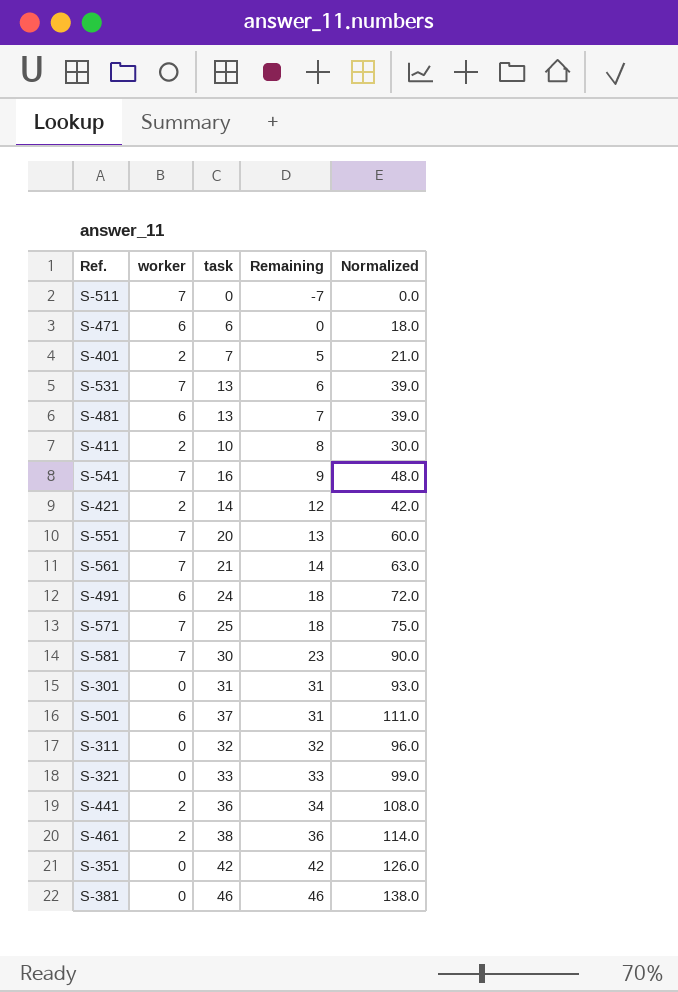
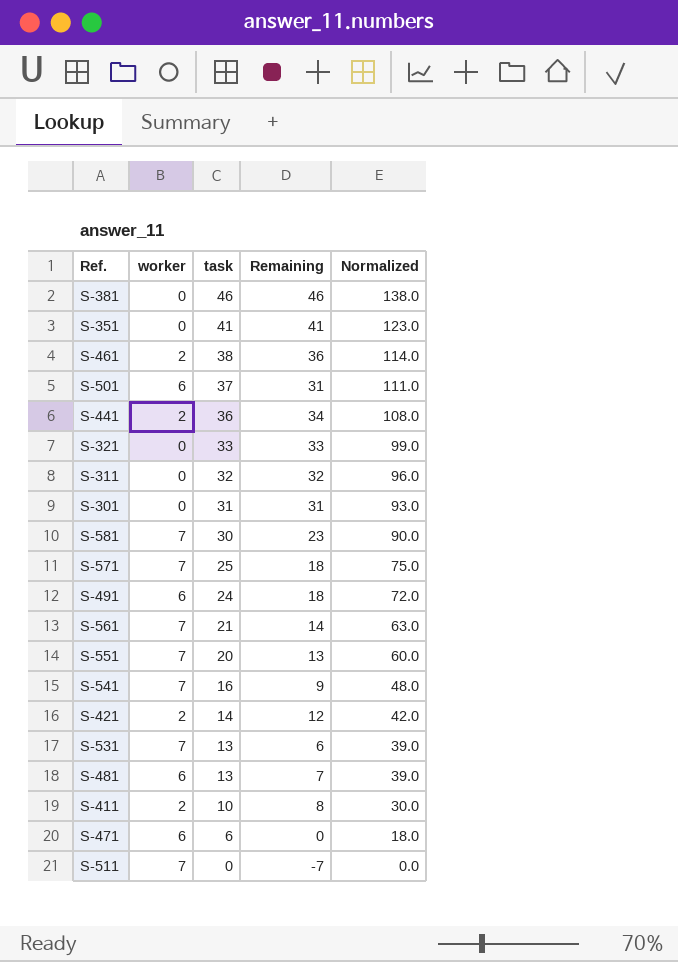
row order: Remaining ascending -> task descending
row S-401: 2 | 7 | 5 | 21.0 -> none
S-351 | task: 42 -> 41
S-351 | Remaining: 42 -> 41
S-351 | Normalized: 126.0 -> 123.0

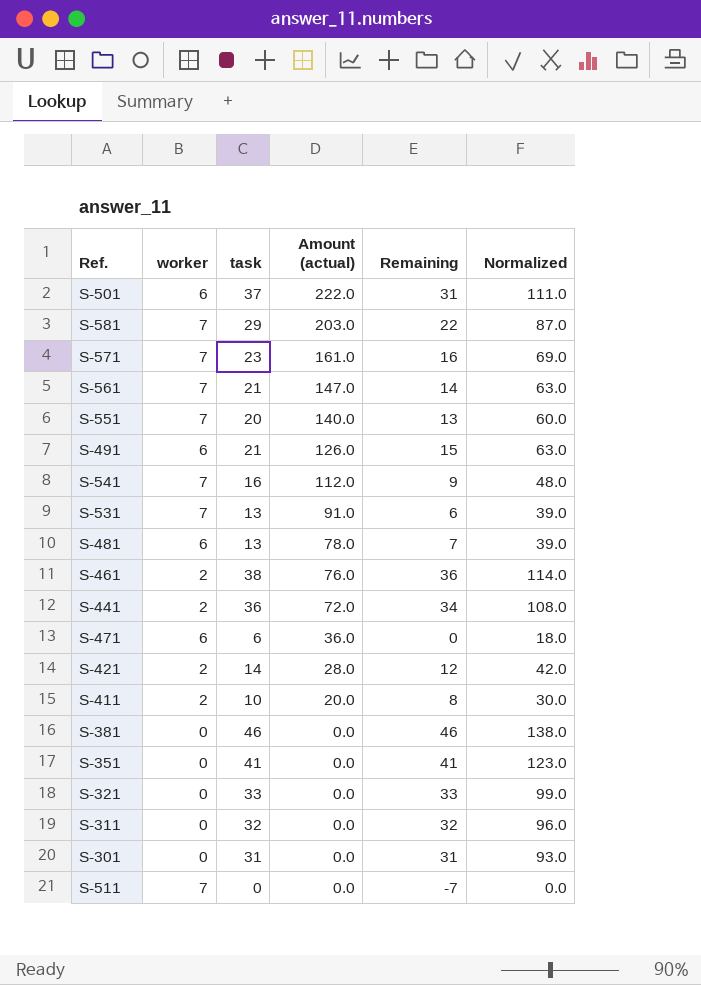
row order: task descending -> Amount (actual) descending
column Amount (actual) | formula: none -> [worker] * [task]
S-581 | task: 30 -> 29
S-581 | Remaining: 23 -> 22
S-581 | Normalized: 90.0 -> 87.0
S-571 | task: 25 -> 23
S-571 | Remaining: 18 -> 16
S-571 | Normalized: 75.0 -> 69.0
S-491 | task: 24 -> 21
S-491 | Remaining: 18 -> 15
S-491 | Normalized: 72.0 -> 63.0

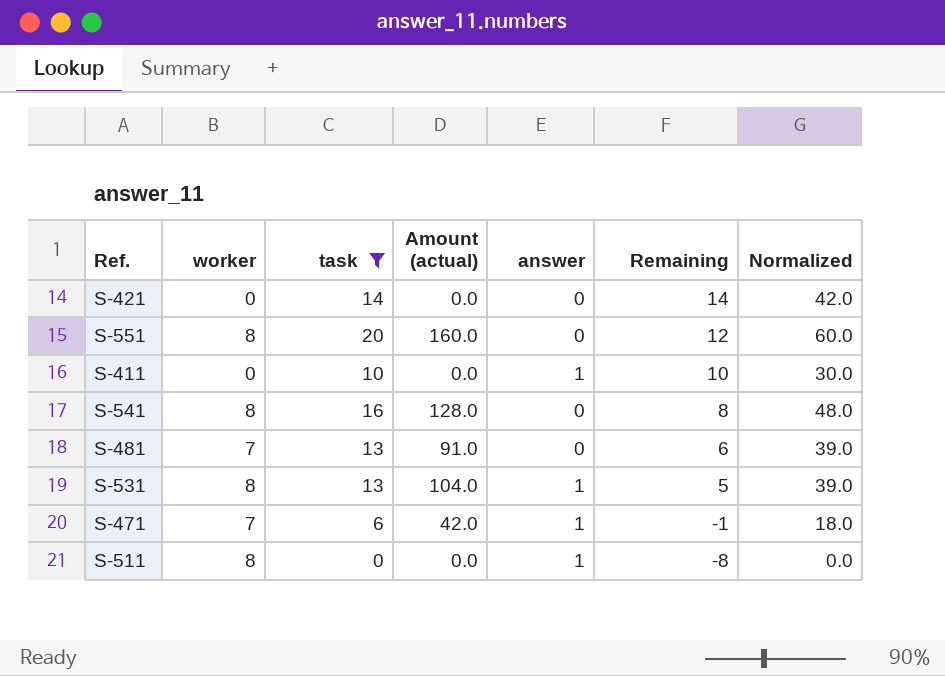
filter: none -> task <= 20
row order: Amount (actual) descending -> Remaining descending
column answer | position: none -> 5
S-421 | worker: 2 -> 0
S-421 | Amount (actual): 28.0 -> 0.0
S-421 | Remaining: 12 -> 14
S-551 | worker: 7 -> 8
S-551 | Amount (actual): 140.0 -> 160.0
S-551 | Remaining: 13 -> 12
S-411 | worker: 2 -> 0
S-411 | Amount (actual): 20.0 -> 0.0
S-411 | Remaining: 8 -> 10
S-541 | worker: 7 -> 8
S-541 | Amount (actual): 112.0 -> 128.0
S-541 | Remaining: 9 -> 8
S-481 | worker: 6 -> 7
S-481 | Amount (actual): 78.0 -> 91.0
S-481 | Remaining: 7 -> 6
S-531 | worker: 7 -> 8
S-531 | Amount (actual): 91.0 -> 104.0
S-531 | Remaining: 6 -> 5
S-471 | worker: 6 -> 7
S-471 | Amount (actual): 36.0 -> 42.0
S-471 | Remaining: 0 -> -1
S-511 | worker: 7 -> 8
S-511 | Remaining: -7 -> -8

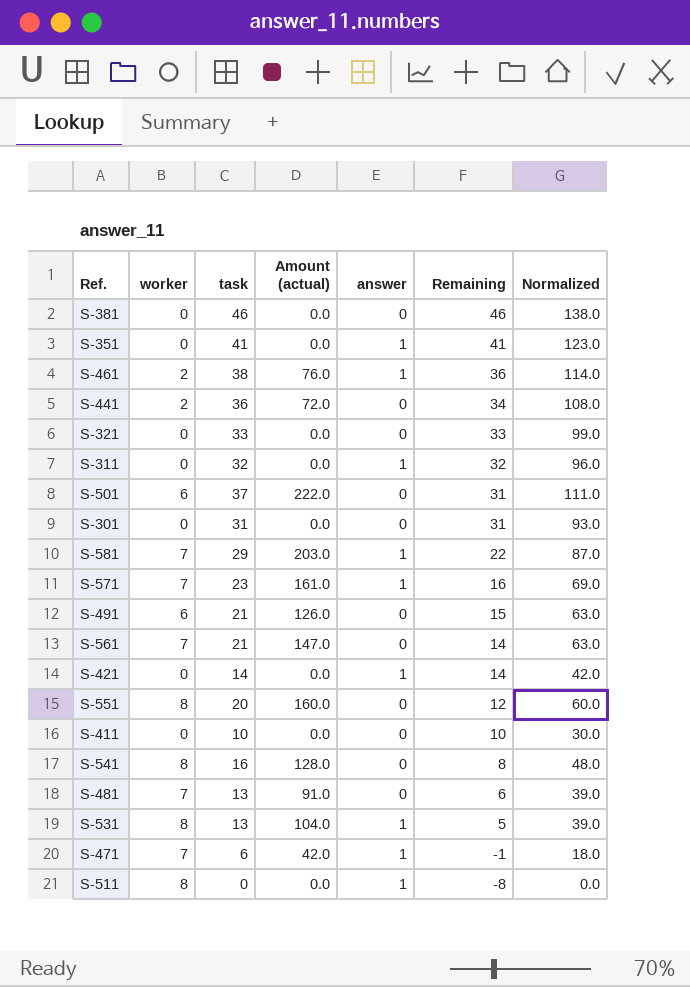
filter: task <= 20 -> none
S-421 | answer: 0 -> 1
S-411 | answer: 1 -> 0

